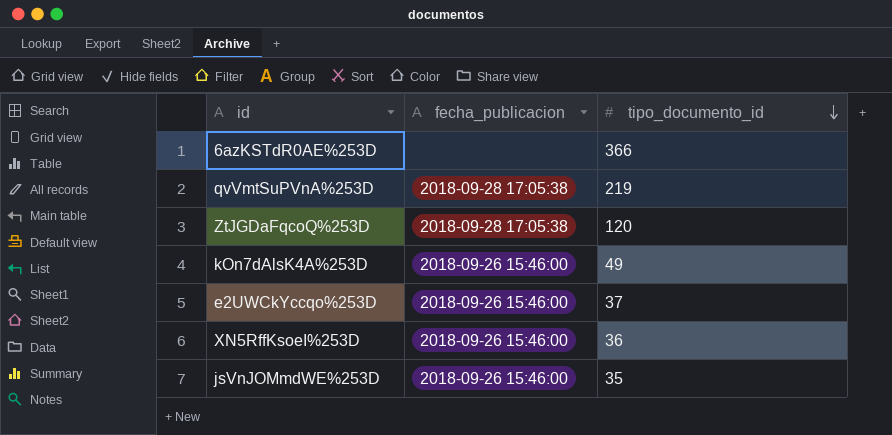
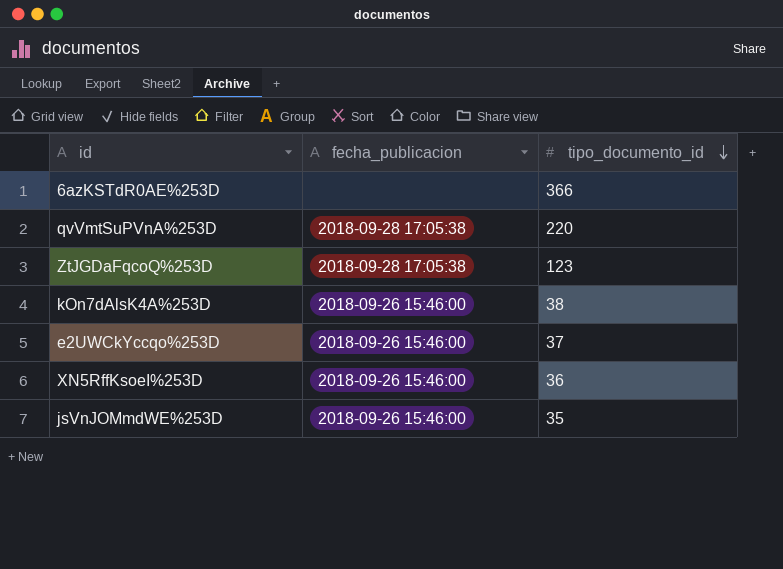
qvVmtSuPVnA%253D | tipo_documento_id: 219 -> 220
ZtJGDaFqcoQ%253D | tipo_documento_id: 120 -> 123
kOn7dAlsK4A%253D | tipo_documento_id: 49 -> 38

